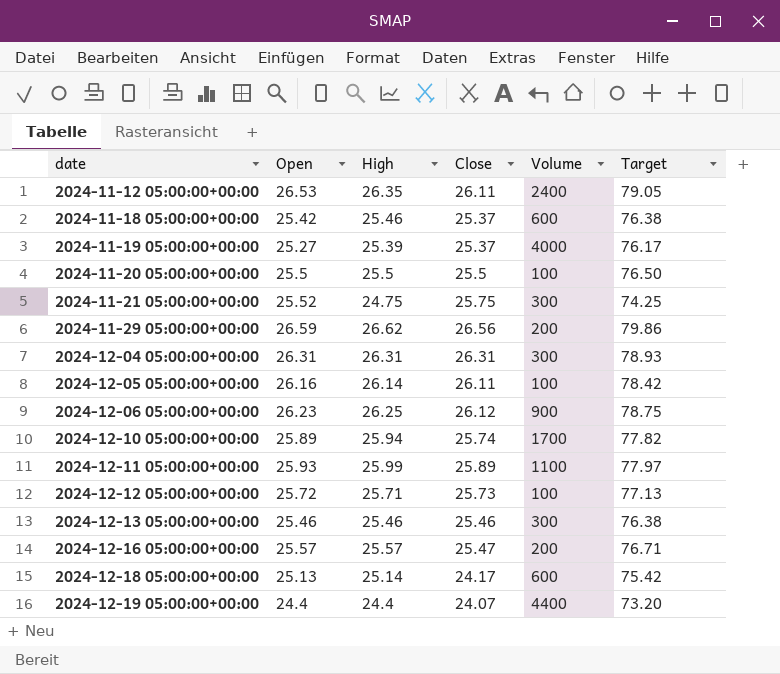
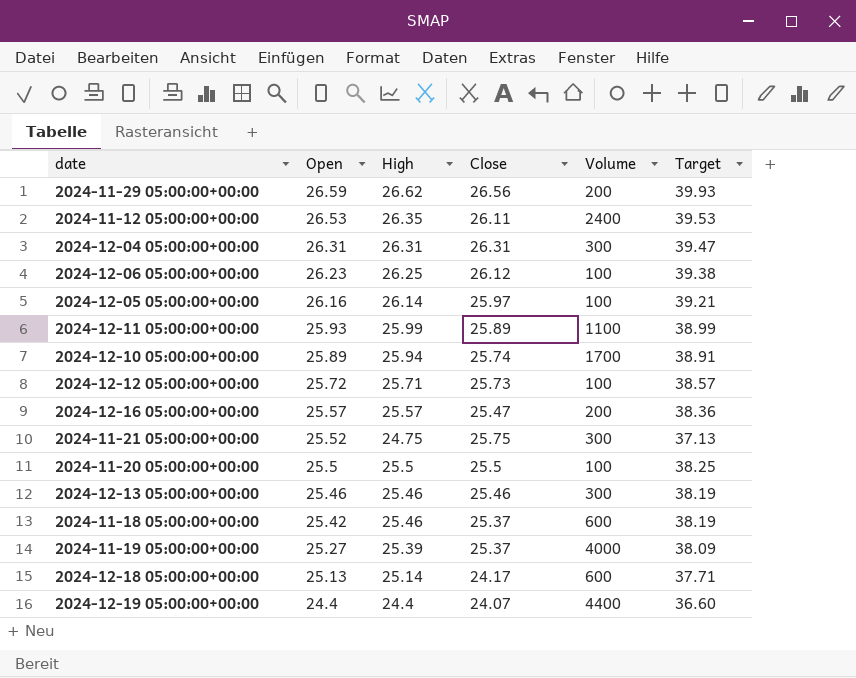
row order: date ascending -> Open descending
column Target | formula: [High] * 3 -> [High] * 1.5
2024-12-06 05:00:00+00:00 | Volume: 900 -> 100
2024-12-05 05:00:00+00:00 | Close: 26.11 -> 25.97

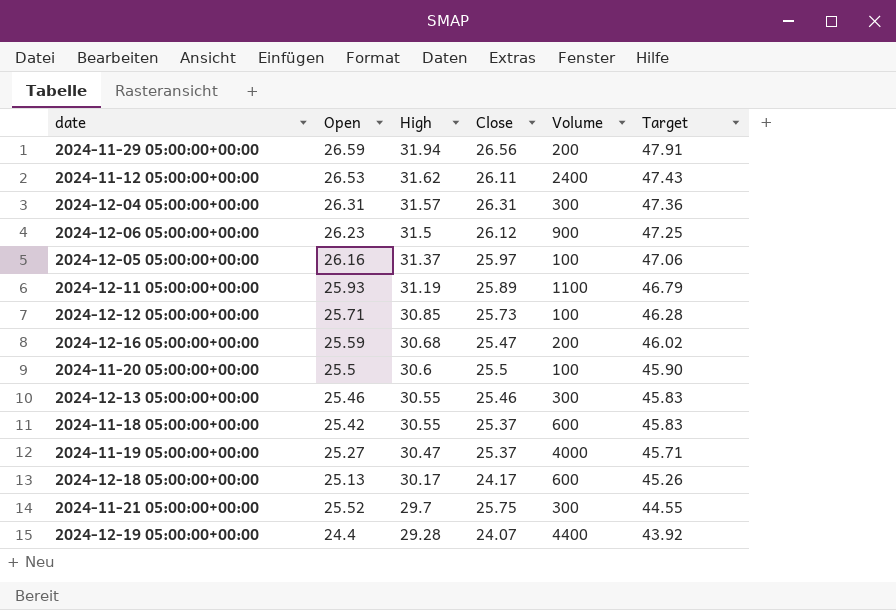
row order: Open descending -> High descending
row 2024-12-10 05:00:00+00:00: 25.89 | 25.94 | 25.74 | 1700 | 38.91 -> none
2024-11-29 05:00:00+00:00 | High: 26.62 -> 31.94
2024-11-29 05:00:00+00:00 | Target: 39.93 -> 47.91
2024-11-12 05:00:00+00:00 | High: 26.35 -> 31.62
2024-11-12 05:00:00+00:00 | Target: 39.53 -> 47.43
2024-12-04 05:00:00+00:00 | High: 26.31 -> 31.57
2024-12-04 05:00:00+00:00 | Target: 39.47 -> 47.36
2024-12-06 05:00:00+00:00 | High: 26.25 -> 31.5
2024-12-06 05:00:00+00:00 | Volume: 100 -> 900
2024-12-06 05:00:00+00:00 | Target: 39.38 -> 47.25
2024-12-05 05:00:00+00:00 | High: 26.14 -> 31.37
2024-12-05 05:00:00+00:00 | Target: 39.21 -> 47.06
2024-12-11 05:00:00+00:00 | High: 25.99 -> 31.19
2024-12-11 05:00:00+00:00 | Target: 38.99 -> 46.79
2024-12-12 05:00:00+00:00 | Open: 25.72 -> 25.71
2024-12-12 05:00:00+00:00 | High: 25.71 -> 30.85
2024-12-12 05:00:00+00:00 | Target: 38.57 -> 46.28
2024-12-16 05:00:00+00:00 | Open: 25.57 -> 25.59
2024-12-16 05:00:00+00:00 | High: 25.57 -> 30.68
2024-12-16 05:00:00+00:00 | Target: 38.36 -> 46.02
2024-11-20 05:00:00+00:00 | High: 25.5 -> 30.6
2024-11-20 05:00:00+00:00 | Target: 38.25 -> 45.90
2024-12-13 05:00:00+00:00 | High: 25.46 -> 30.55
2024-12-13 05:00:00+00:00 | Target: 38.19 -> 45.83
2024-11-18 05:00:00+00:00 | High: 25.46 -> 30.55
2024-11-18 05:00:00+00:00 | Target: 38.19 -> 45.83
2024-11-19 05:00:00+00:00 | High: 25.39 -> 30.47
2024-11-19 05:00:00+00:00 | Target: 38.09 -> 45.71
2024-12-18 05:00:00+00:00 | High: 25.14 -> 30.17
2024-12-18 05:00:00+00:00 | Target: 37.71 -> 45.26
2024-11-21 05:00:00+00:00 | High: 24.75 -> 29.7
2024-11-21 05:00:00+00:00 | Target: 37.13 -> 44.55
2024-12-19 05:00:00+00:00 | High: 24.4 -> 29.28
2024-12-19 05:00:00+00:00 | Target: 36.60 -> 43.92

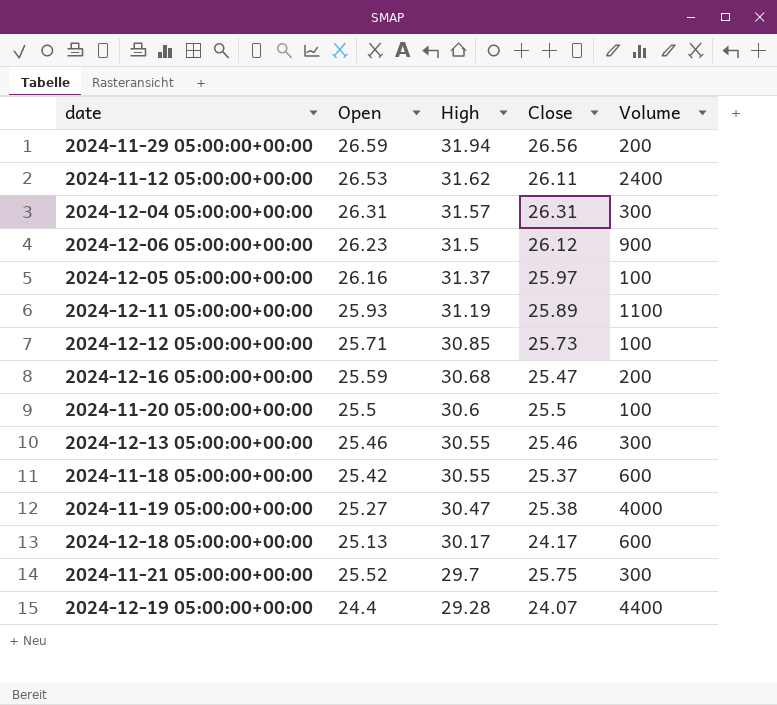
column Target | formula: [High] * 1.5 -> none
2024-11-19 05:00:00+00:00 | Close: 25.37 -> 25.38

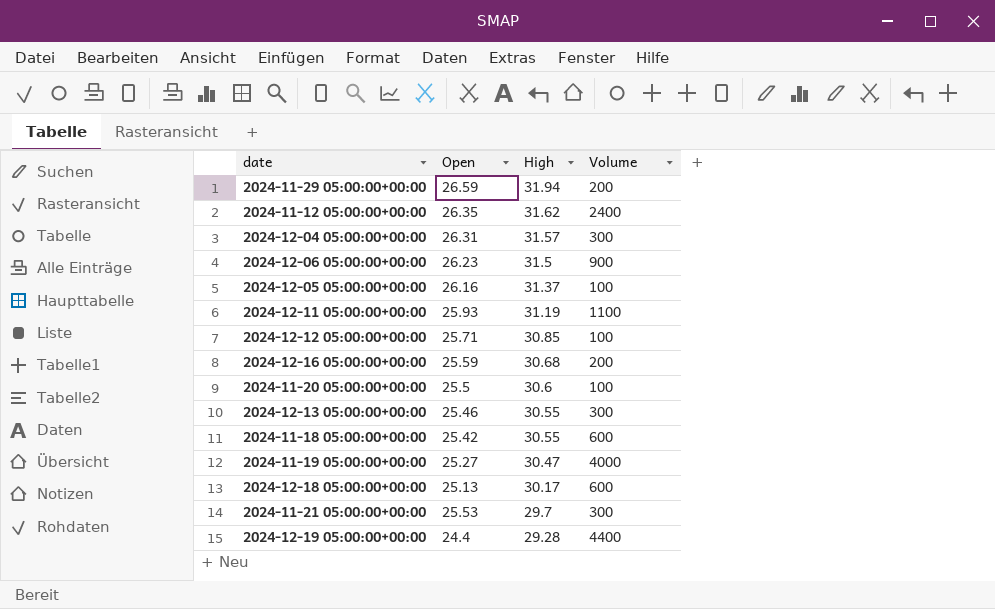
column Close | position: 4 -> none
2024-11-12 05:00:00+00:00 | Open: 26.53 -> 26.35
2024-11-21 05:00:00+00:00 | Open: 25.52 -> 25.53

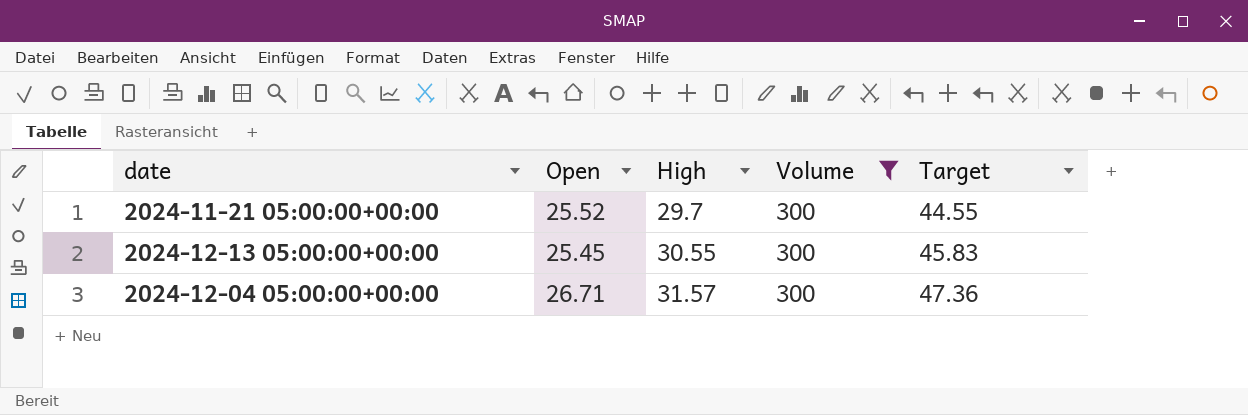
filter: none -> Volume = 300
row order: High descending -> High ascending
column Target | formula: none -> [High] * 1.5
2024-11-21 05:00:00+00:00 | Open: 25.53 -> 25.52
2024-12-13 05:00:00+00:00 | Open: 25.46 -> 25.45
2024-12-04 05:00:00+00:00 | Open: 26.31 -> 26.71

